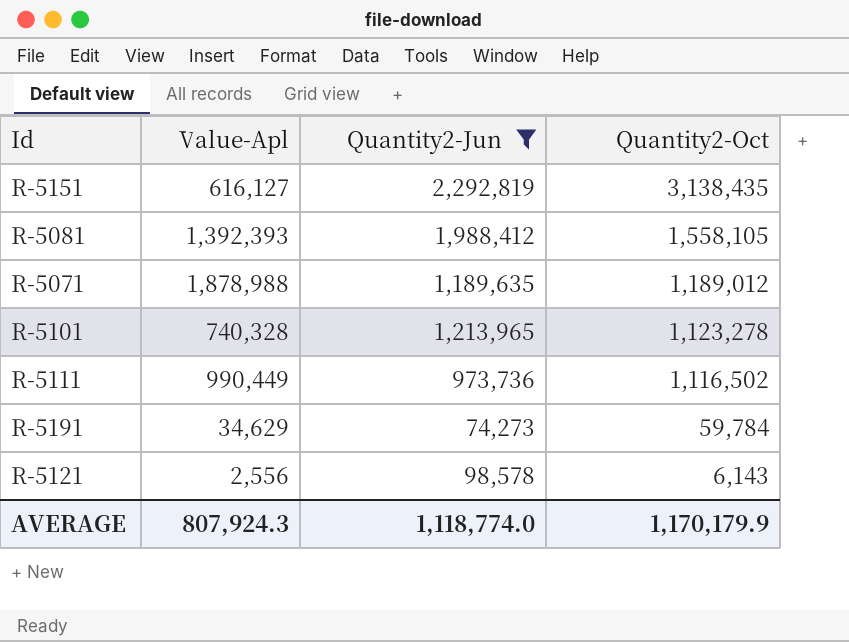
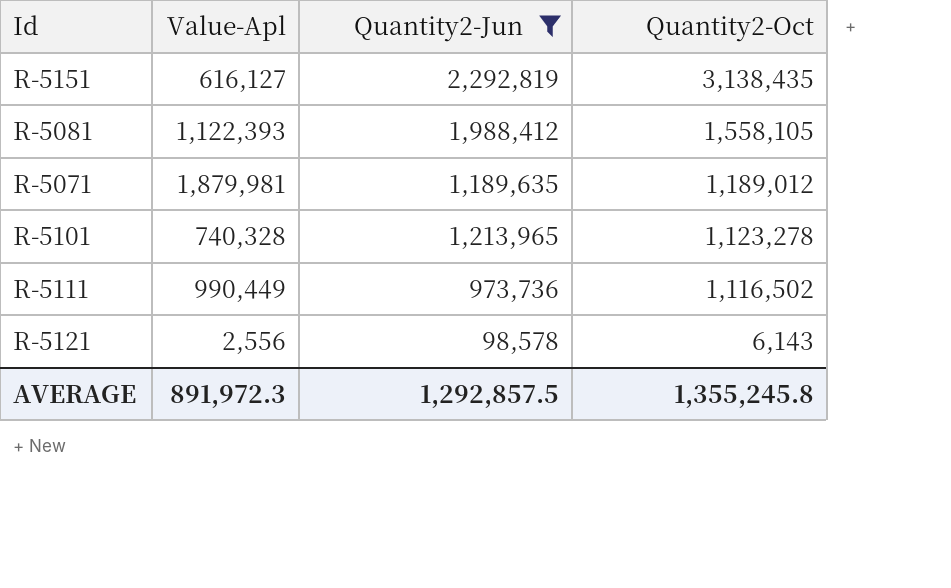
row R-5191: 34,629 | 74,273 | 59,784 -> none
R-5081 | Value-Apl: 1,392,393 -> 1,122,393
R-5071 | Value-Apl: 1,878,988 -> 1,879,981
AVERAGE | Value-Apl: 807,924.3 -> 891,972.3
AVERAGE | Quantity2-Jun: 1,118,774.0 -> 1,292,857.5
AVERAGE | Quantity2-Oct: 1,170,179.9 -> 1,355,245.8

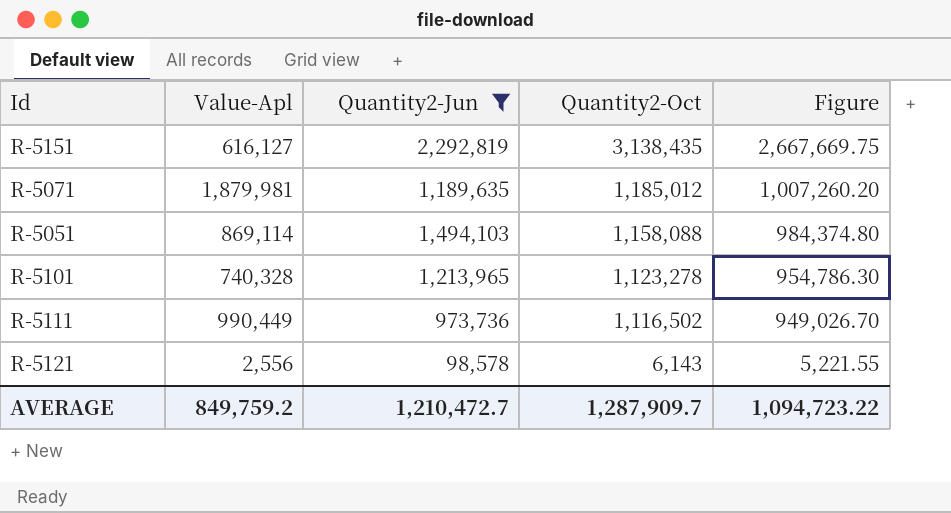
column Figure | formula: none -> [Quantity2-Oct] * 0.85
row R-5081: 1,122,393 | 1,988,412 | 1,558,105 -> none
R-5071 | Quantity2-Oct: 1,189,012 -> 1,185,012
row R-5051: none -> 869,114 | 1,494,103 | 1,158,088 | 984,374.80
AVERAGE | Value-Apl: 891,972.3 -> 849,759.2
AVERAGE | Quantity2-Jun: 1,292,857.5 -> 1,210,472.7
AVERAGE | Quantity2-Oct: 1,355,245.8 -> 1,287,909.7

